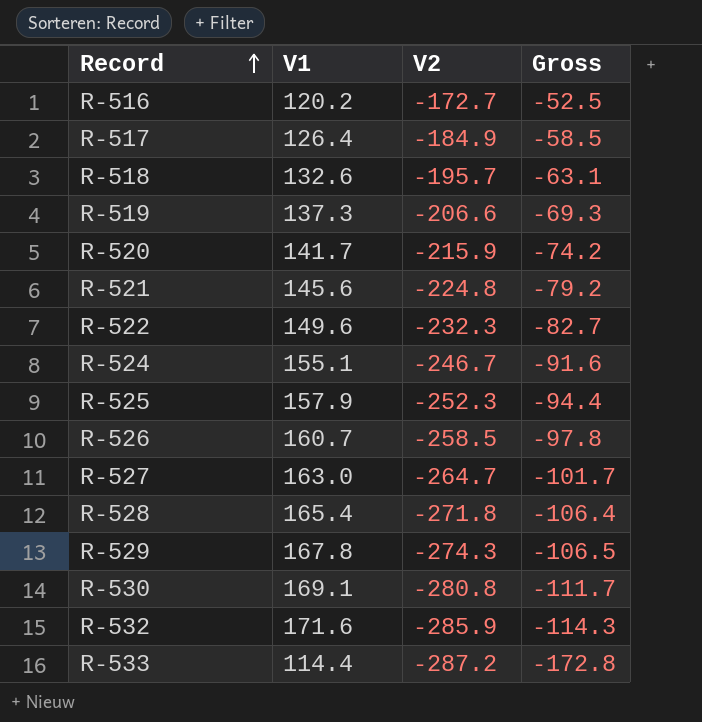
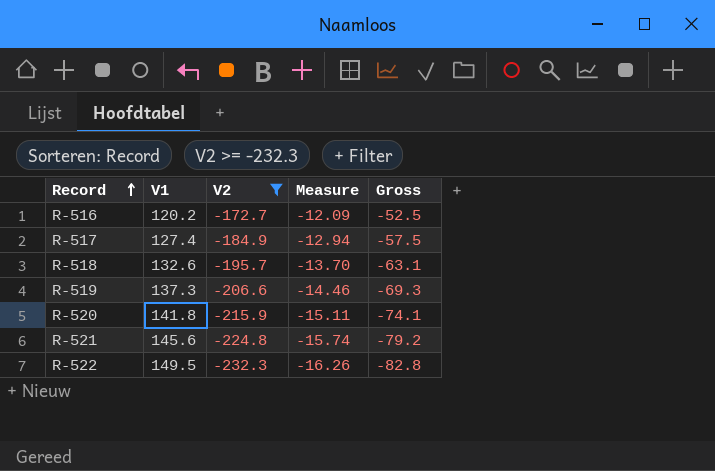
filter: none -> V2 >= -232.3
column Measure | formula: none -> [V2] * 0.07
R-517 | V1: 126.4 -> 127.4
R-517 | Gross: -58.5 -> -57.5
R-520 | V1: 141.7 -> 141.8
R-520 | Gross: -74.2 -> -74.1
R-522 | V1: 149.6 -> 149.5
R-522 | Gross: -82.7 -> -82.8

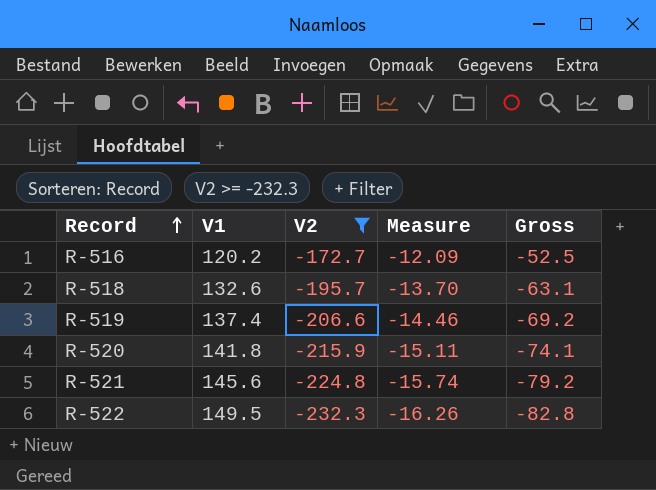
row R-517: 127.4 | -184.9 | -12.94 | -57.5 -> none
R-519 | V1: 137.3 -> 137.4
R-519 | Gross: -69.3 -> -69.2

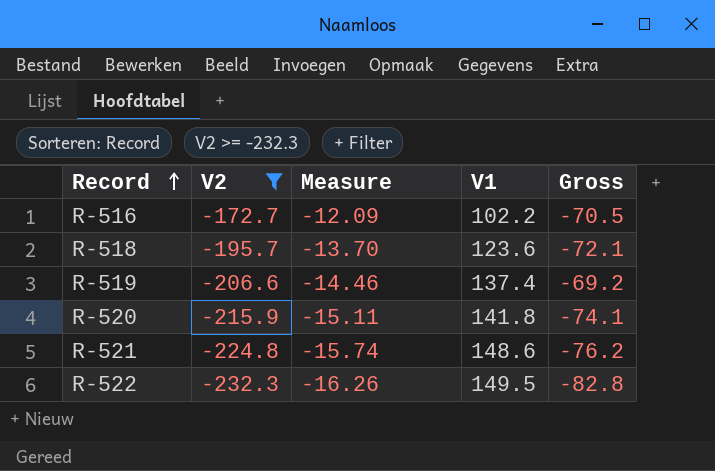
column V1 | position: 2 -> 4
R-516 | V1: 120.2 -> 102.2
R-516 | Gross: -52.5 -> -70.5
R-518 | V1: 132.6 -> 123.6
R-518 | Gross: -63.1 -> -72.1
R-521 | V1: 145.6 -> 148.6
R-521 | Gross: -79.2 -> -76.2

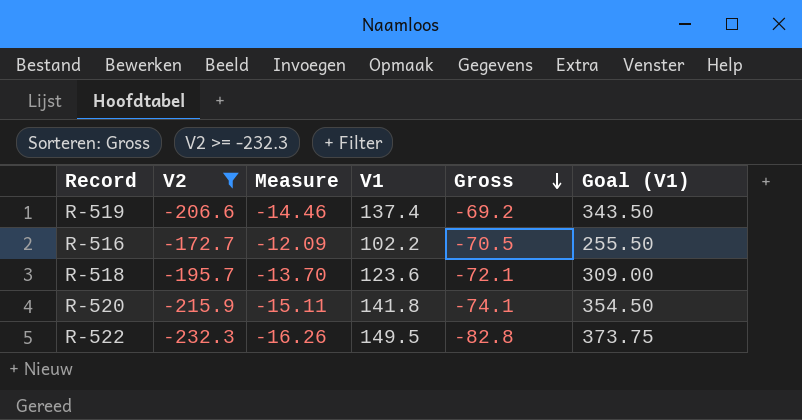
row order: Record ascending -> Gross descending
column Goal (V1) | formula: none -> [V1] * 2.5
row R-521: -224.8 | -15.74 | 148.6 | -76.2 -> none

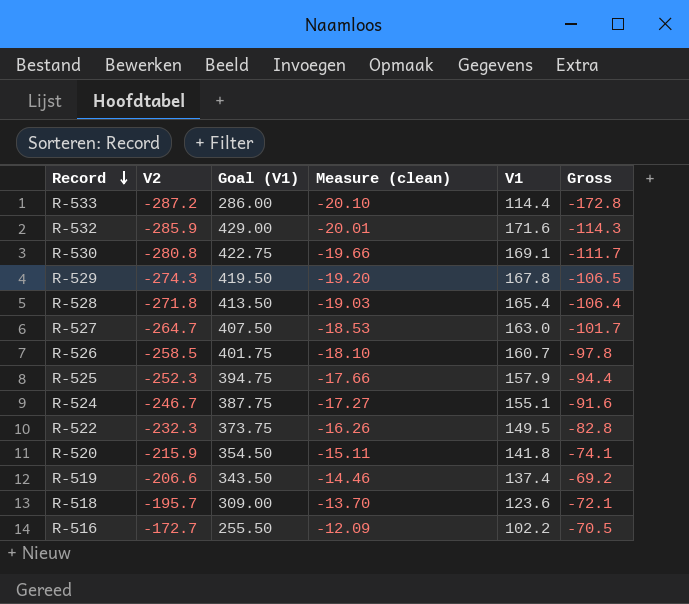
filter: V2 >= -232.3 -> none
row order: Gross descending -> Record descending
column Goal (V1) | position: 6 -> 3
column name: Measure -> Measure (clean)

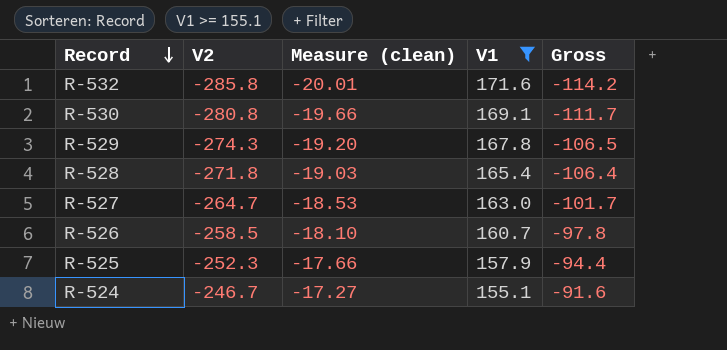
filter: none -> V1 >= 155.1
column Goal (V1) | formula: [V1] * 2.5 -> none
R-532 | V2: -285.9 -> -285.8
R-532 | Gross: -114.3 -> -114.2

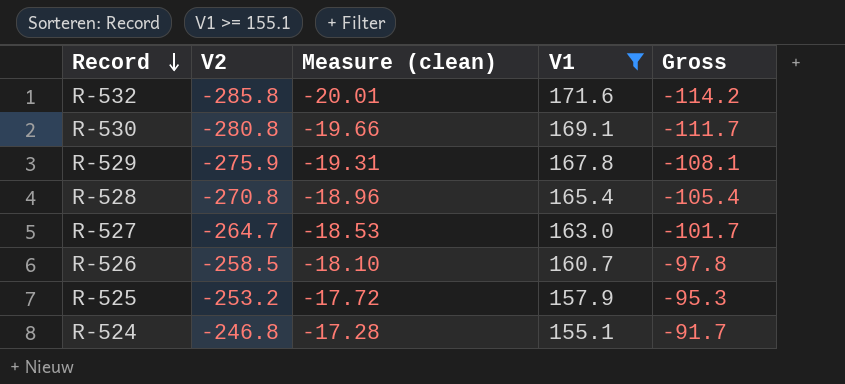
R-529 | V2: -274.3 -> -275.9
R-529 | Measure (clean): -19.20 -> -19.31
R-529 | Gross: -106.5 -> -108.1
R-528 | V2: -271.8 -> -270.8
R-528 | Measure (clean): -19.03 -> -18.96
R-528 | Gross: -106.4 -> -105.4
R-525 | V2: -252.3 -> -253.2
R-525 | Measure (clean): -17.66 -> -17.72
R-525 | Gross: -94.4 -> -95.3
R-524 | V2: -246.7 -> -246.8
R-524 | Measure (clean): -17.27 -> -17.28
R-524 | Gross: -91.6 -> -91.7

